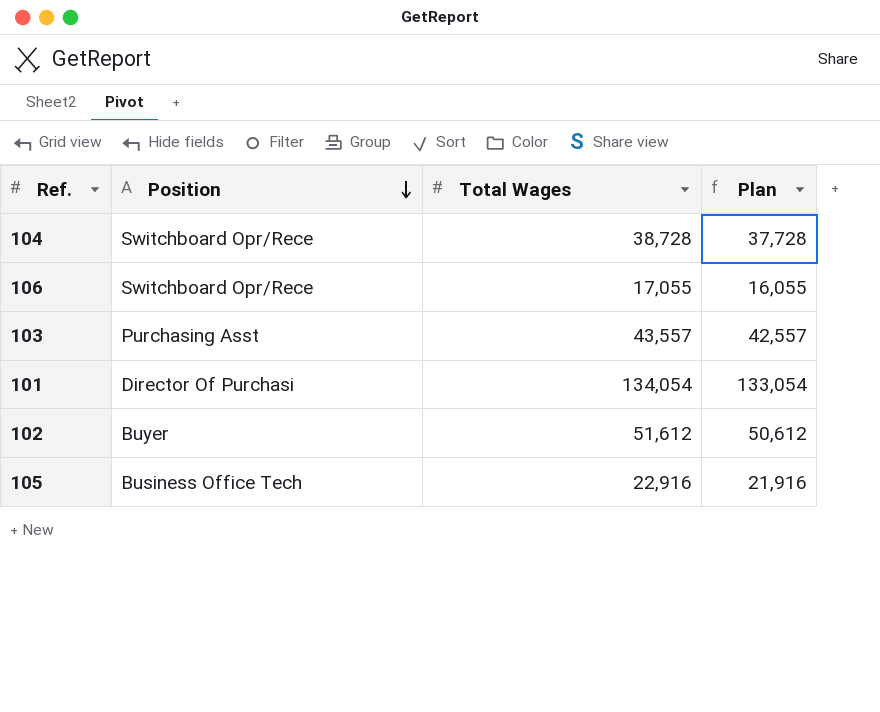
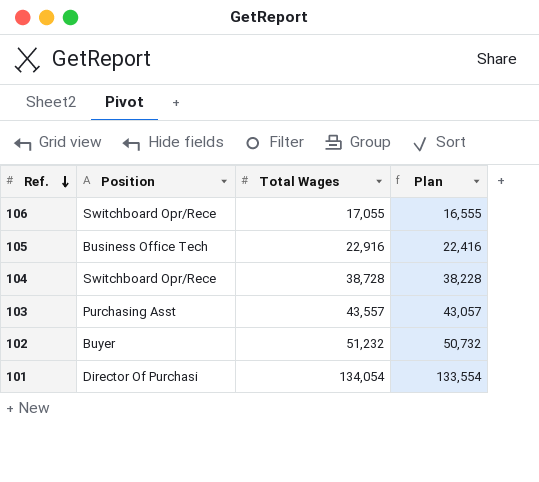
row order: Position descending -> Ref. descending
column Plan | formula: [Total Wages] - 1000 -> [Total Wages] - 500
102 | Total Wages: 51,612 -> 51,232

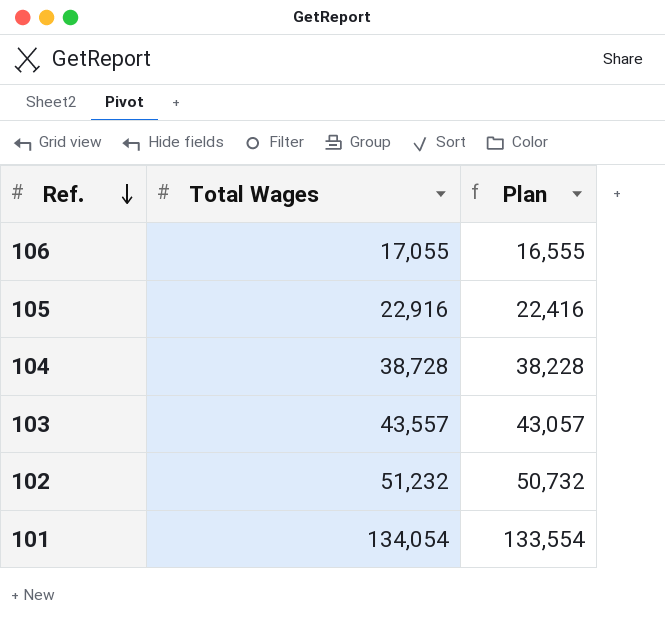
column Position | position: 2 -> none

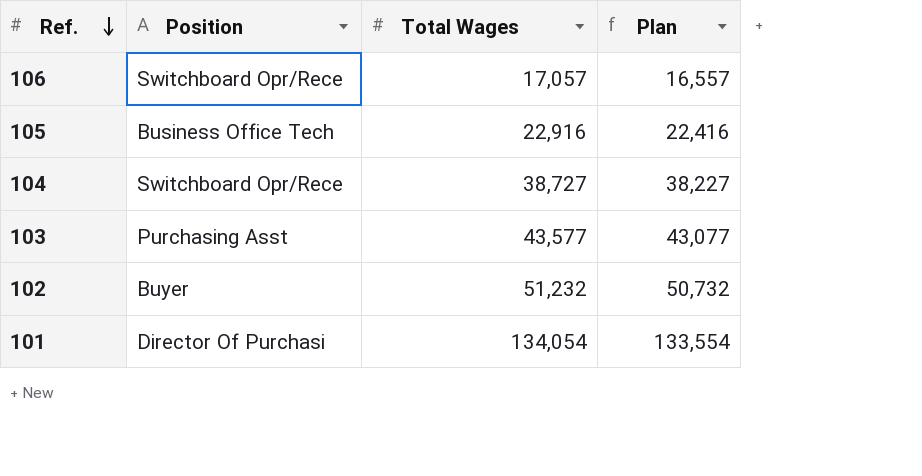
column Position | position: none -> 2
106 | Total Wages: 17,055 -> 17,057
106 | Plan: 16,555 -> 16,557
104 | Total Wages: 38,728 -> 38,727
104 | Plan: 38,228 -> 38,227
103 | Total Wages: 43,557 -> 43,577
103 | Plan: 43,057 -> 43,077

